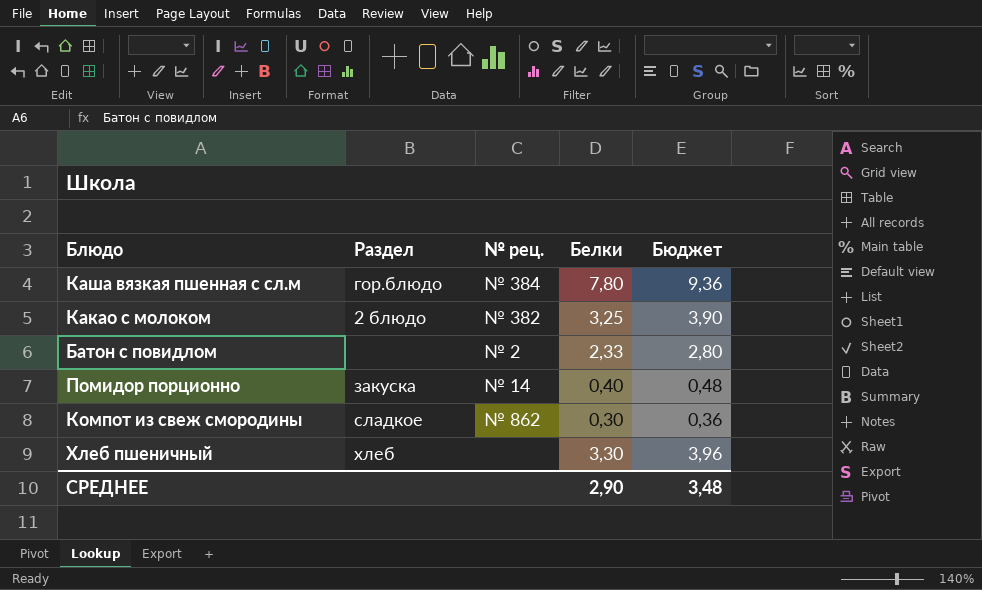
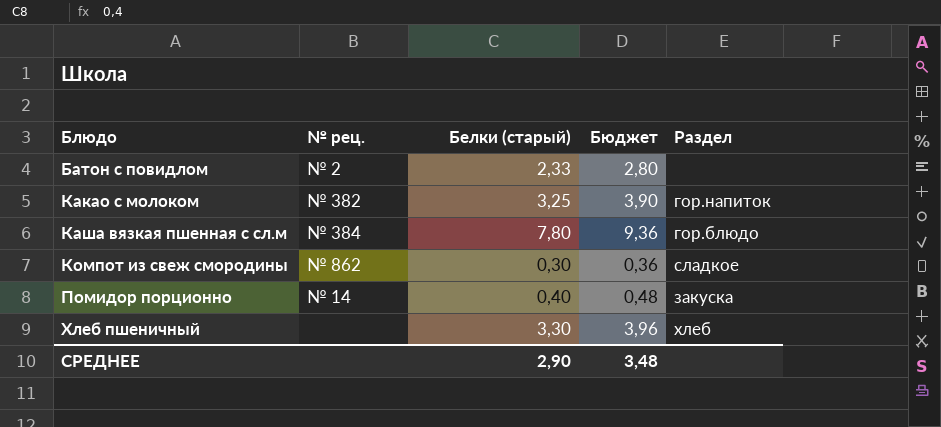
row order: none -> Блюдо ascending
column name: Белки -> Белки (старый)
column Раздел | position: 2 -> 5
Какао с молоком | Раздел: 2 блюдо -> гор.напиток

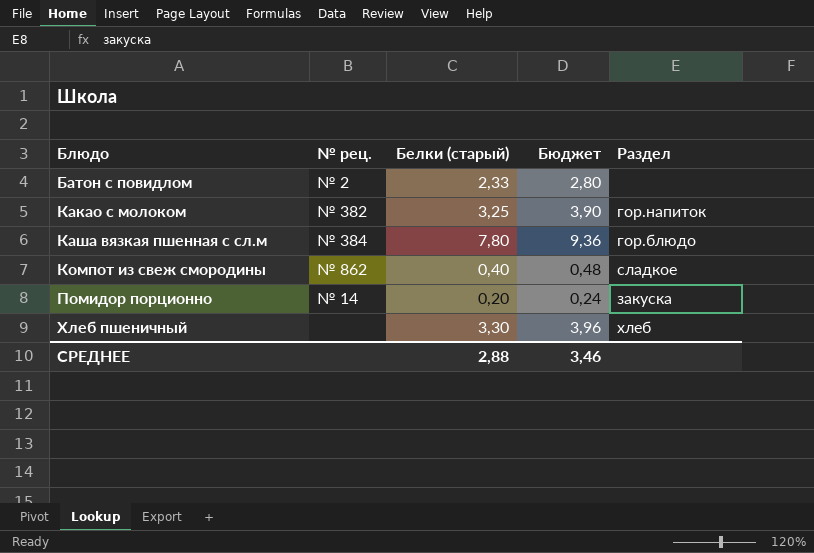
Компот из свеж смородины | Белки (старый): 0,30 -> 0,40
Компот из свеж смородины | Бюджет: 0,36 -> 0,48
Помидор порционно | Белки (старый): 0,40 -> 0,20
Помидор порционно | Бюджет: 0,48 -> 0,24
СРЕДНЕЕ | Белки (старый): 2,90 -> 2,88
СРЕДНЕЕ | Бюджет: 3,48 -> 3,46

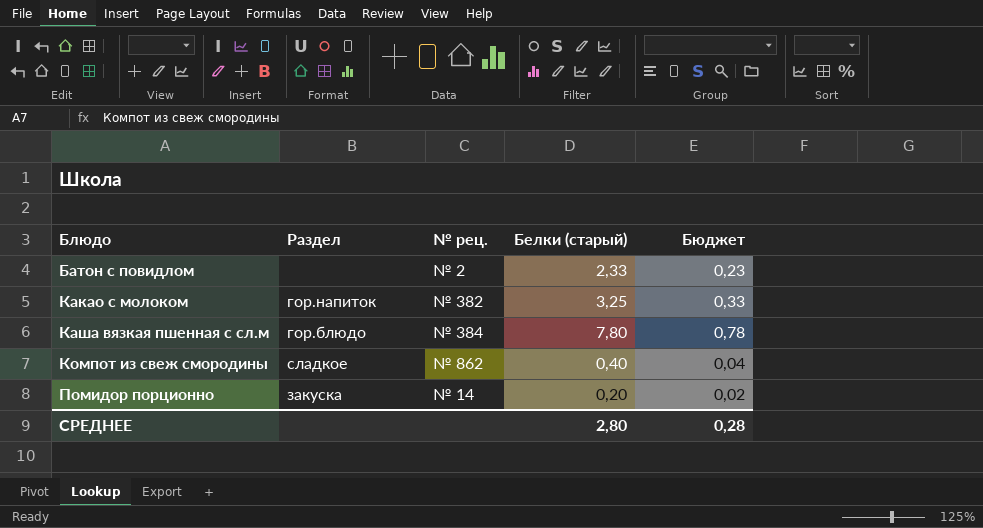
column Раздел | position: 5 -> 2
column Бюджет | formula: [Белки (старый)] * 1,2 -> [Белки (старый)] * 0,1
row Хлеб пшеничный: none | 3,30 | 3,96 | хлеб -> none
СРЕДНЕЕ | Белки (старый): 2,88 -> 2,80
СРЕДНЕЕ | Бюджет: 3,46 -> 0,28

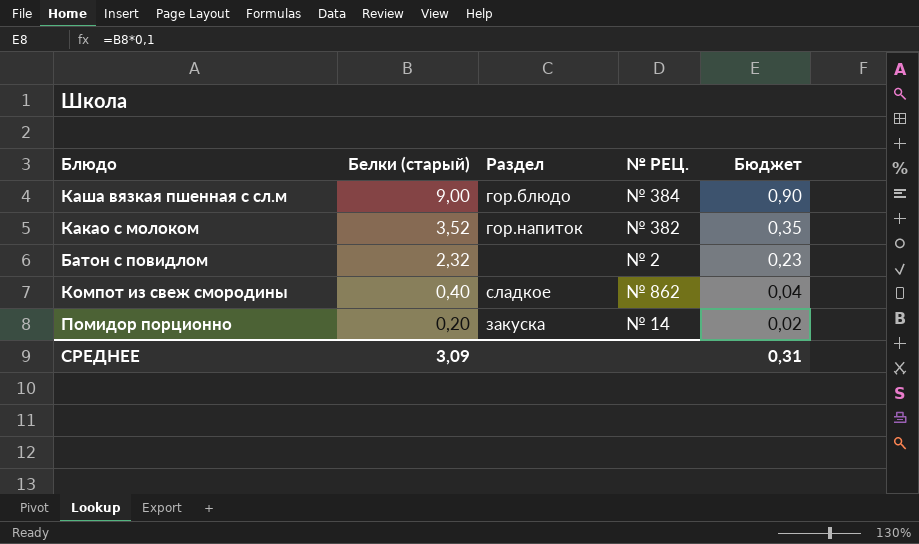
row order: Блюдо ascending -> Белки (старый) descending
column Белки (старый) | position: 4 -> 2
column name: № рец. -> № РЕЦ.
Каша вязкая пшенная с сл.м | Белки (старый): 7,80 -> 9,00
Каша вязкая пшенная с сл.м | Бюджет: 0,78 -> 0,90
Какао с молоком | Белки (старый): 3,25 -> 3,52
Какао с молоком | Бюджет: 0,33 -> 0,35
Батон с повидлом | Белки (старый): 2,33 -> 2,32
СРЕДНЕЕ | Белки (старый): 2,80 -> 3,09
СРЕДНЕЕ | Бюджет: 0,28 -> 0,31

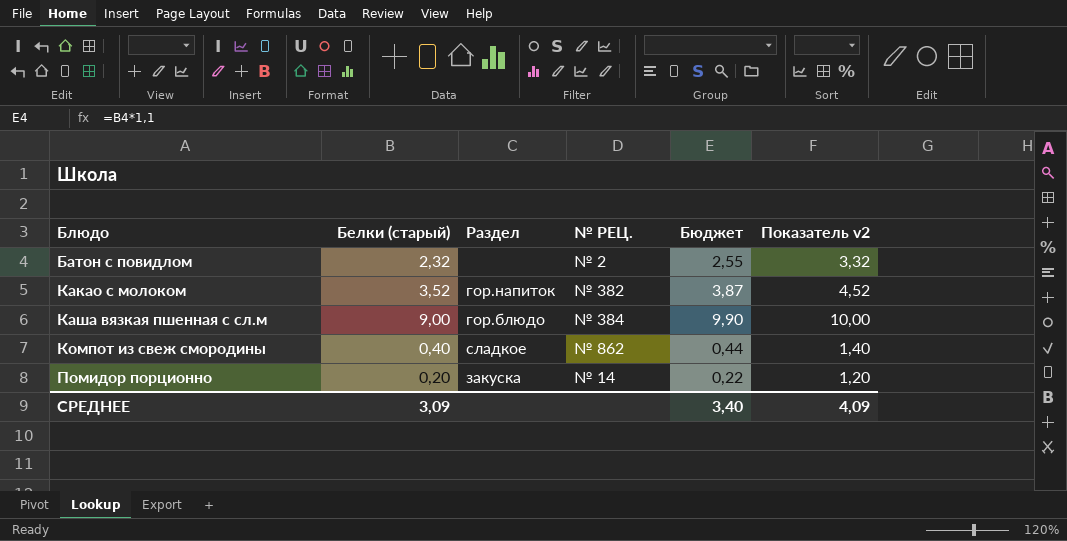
row order: Белки (старый) descending -> Блюдо ascending
column Бюджет | formula: [Белки (старый)] * 0,1 -> [Белки (старый)] * 1,1
column Показатель v2 | formula: none -> [Белки (старый)] + 1
СРЕДНЕЕ | Бюджет: 0,31 -> 3,40

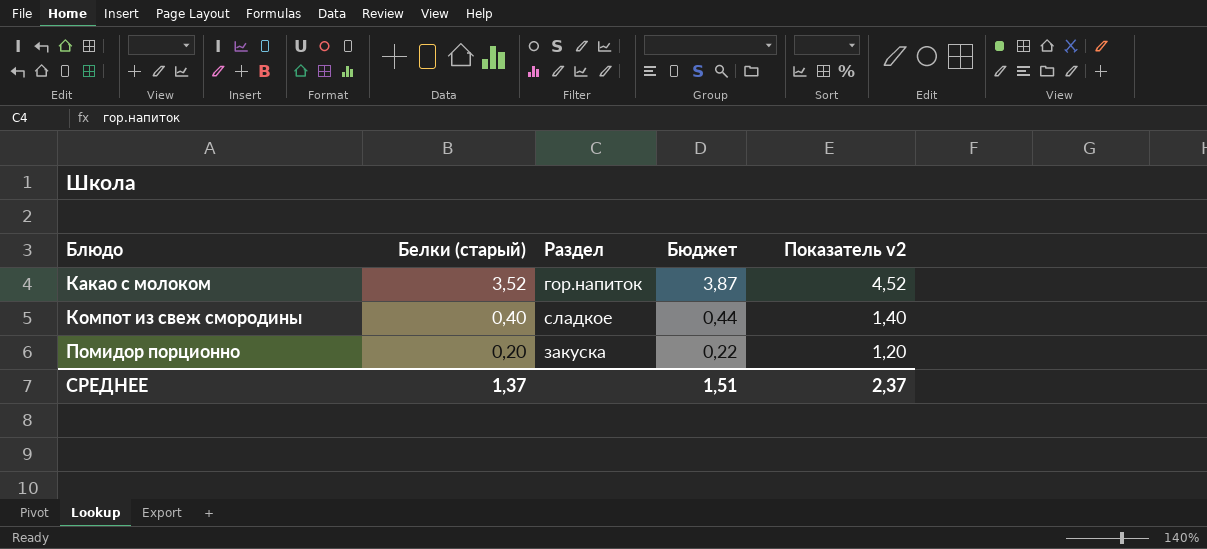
column № РЕЦ. | position: 4 -> none
row Батон с повидлом: 2,32 | none | № 2 | 2,55 | 3,32 -> none
row Каша вязкая пшенная с сл.м: 9,00 | гор.блюдо | № 384 | 9,90 | 10,00 -> none
СРЕДНЕЕ | Белки (старый): 3,09 -> 1,37
СРЕДНЕЕ | Бюджет: 3,40 -> 1,51
СРЕДНЕЕ | Показатель v2: 4,09 -> 2,37

